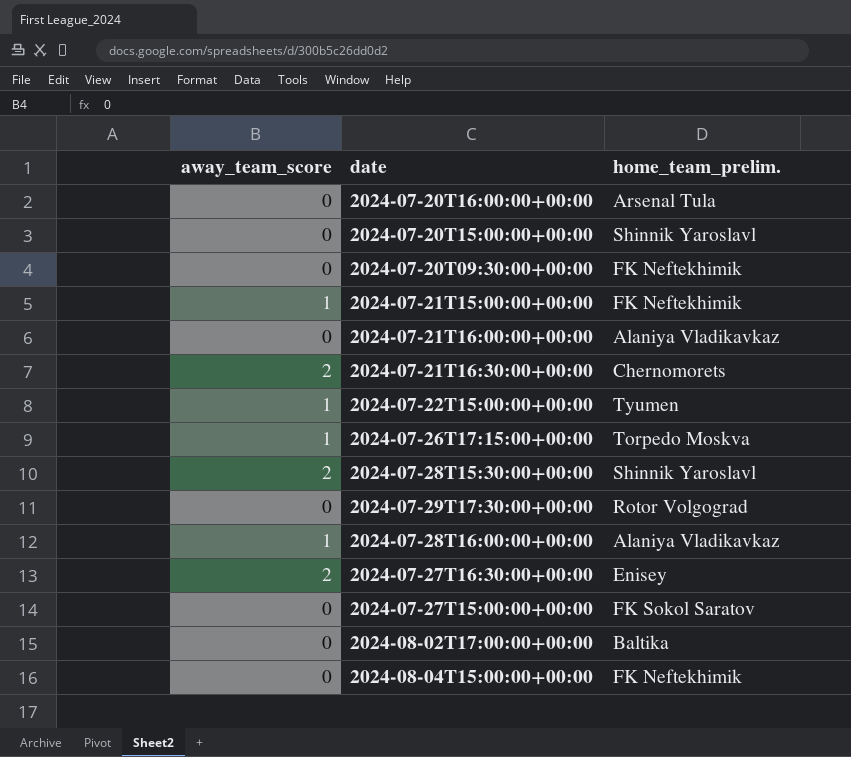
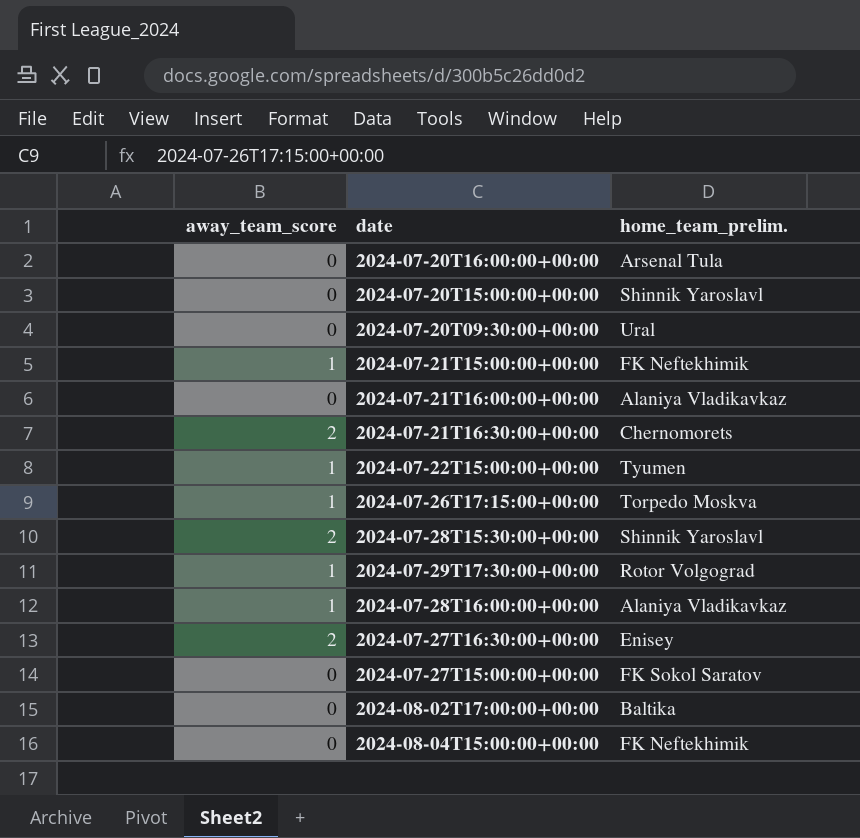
2024-07-20T09:30:00+00:00 | home_team_prelim.: FK Neftekhimik -> Ural
2024-07-29T17:30:00+00:00 | away_team_score: 0 -> 1

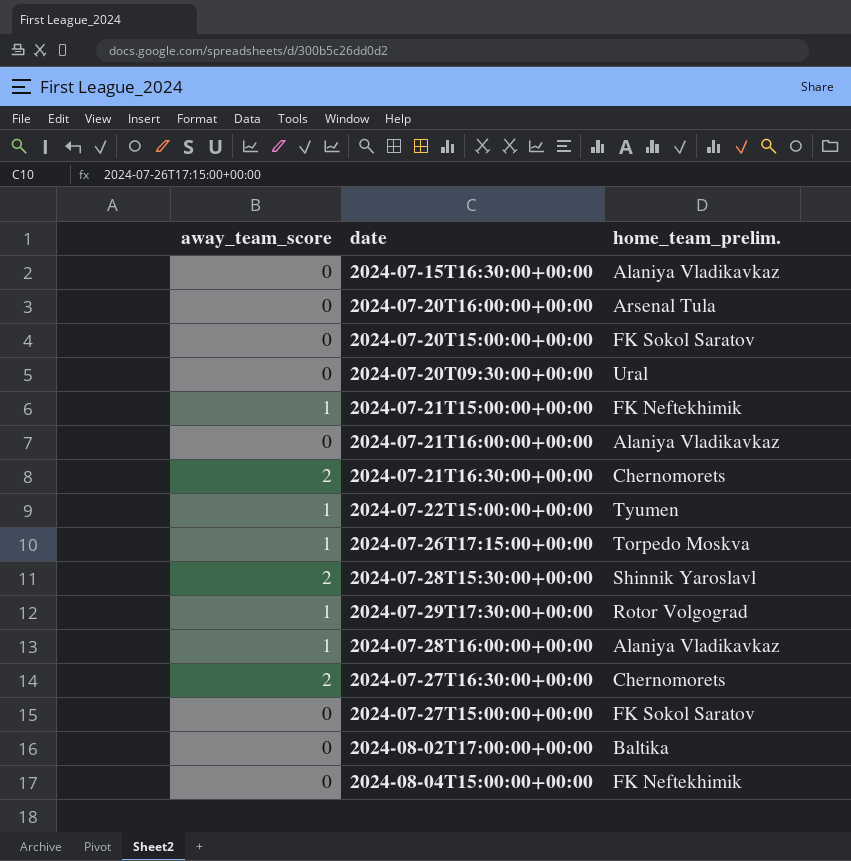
row 2024-07-15T16:30:00+00:00: none -> 0 | Alaniya Vladikavkaz
2024-07-20T15:00:00+00:00 | home_team_prelim.: Shinnik Yaroslavl -> FK Sokol Saratov
2024-07-27T16:30:00+00:00 | home_team_prelim.: Enisey -> Chernomorets

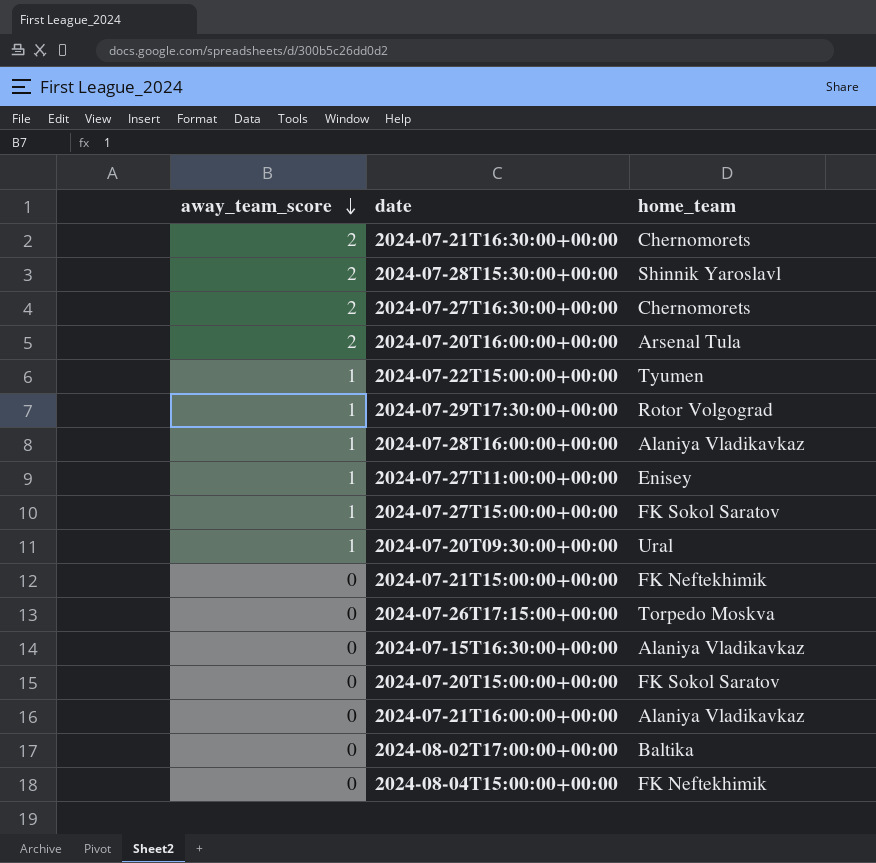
row order: none -> away_team_score descending
column name: home_team_prelim. -> home_team
2024-07-20T16:00:00+00:00 | away_team_score: 0 -> 2
row 2024-07-27T11:00:00+00:00: none -> 1 | Enisey
2024-07-27T15:00:00+00:00 | away_team_score: 0 -> 1
2024-07-20T09:30:00+00:00 | away_team_score: 0 -> 1
2024-07-21T15:00:00+00:00 | away_team_score: 1 -> 0
2024-07-26T17:15:00+00:00 | away_team_score: 1 -> 0

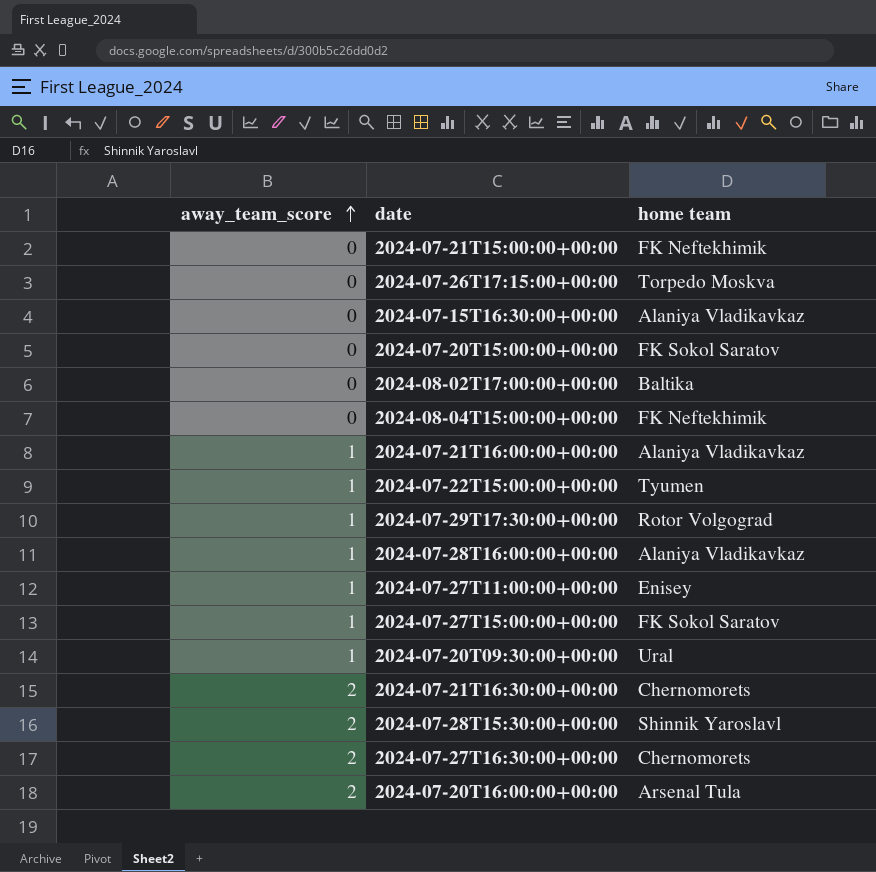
row order: away_team_score descending -> away_team_score ascending
column name: home_team -> home team
2024-07-21T16:00:00+00:00 | away_team_score: 0 -> 1

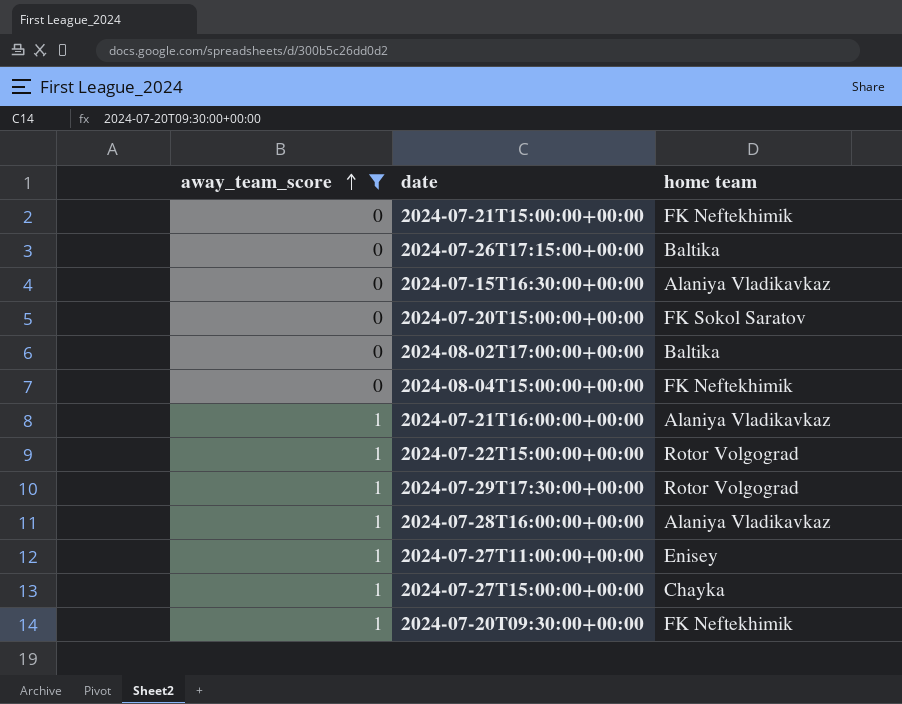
filter: none -> away_team_score != 2
2024-07-26T17:15:00+00:00 | home team: Torpedo Moskva -> Baltika
2024-07-22T15:00:00+00:00 | home team: Tyumen -> Rotor Volgograd
2024-07-27T15:00:00+00:00 | home team: FK Sokol Saratov -> Chayka
2024-07-20T09:30:00+00:00 | home team: Ural -> FK Neftekhimik

